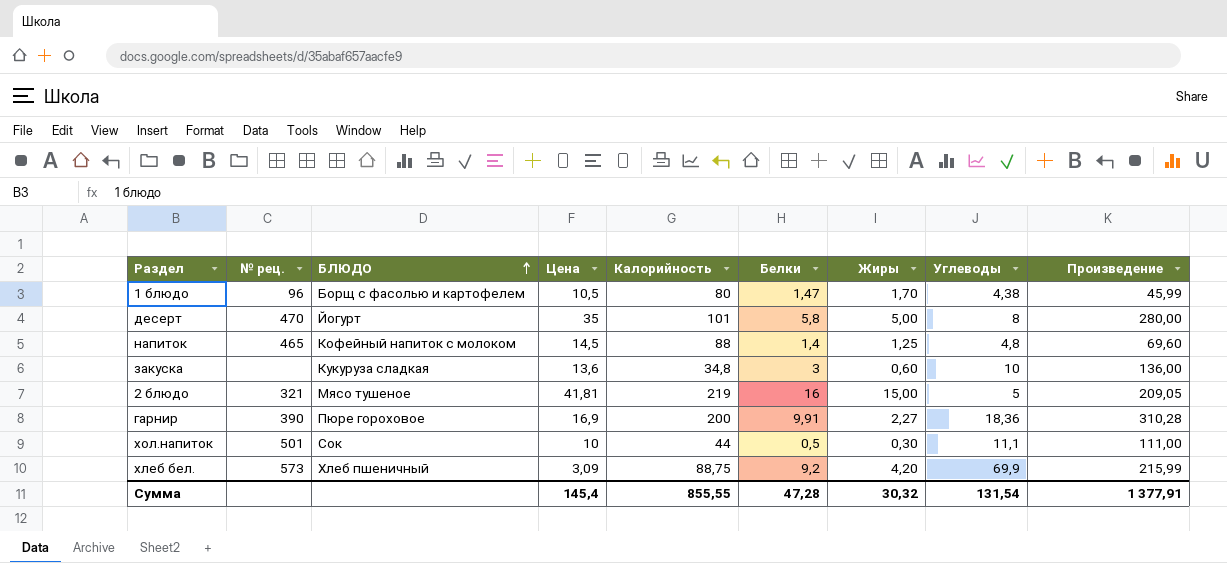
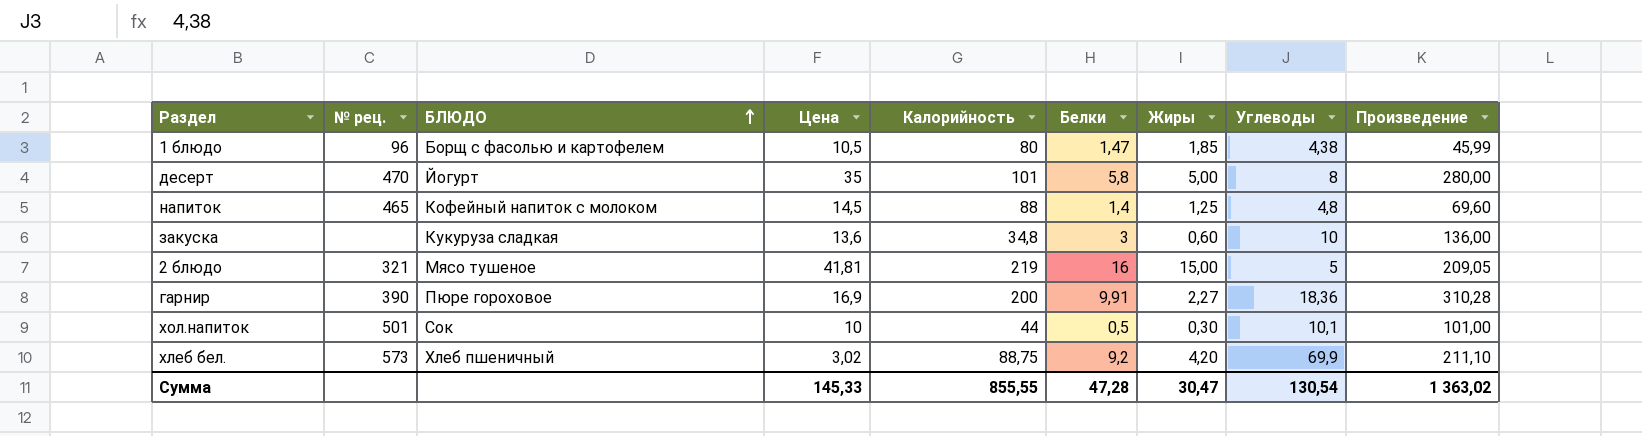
1 блюдо | Жиры: 1,70 -> 1,85
хол.напиток | Углеводы: 11,1 -> 10,1
хол.напиток | Произведение: 111,00 -> 101,00
хлеб бел. | Цена: 3,09 -> 3,02
хлеб бел. | Произведение: 215,99 -> 211,10
Сумма | Цена: 145,4 -> 145,33
Сумма | Жиры: 30,32 -> 30,47
Сумма | Углеводы: 131,54 -> 130,54
Сумма | Произведение: 1 377,91 -> 1 363,02

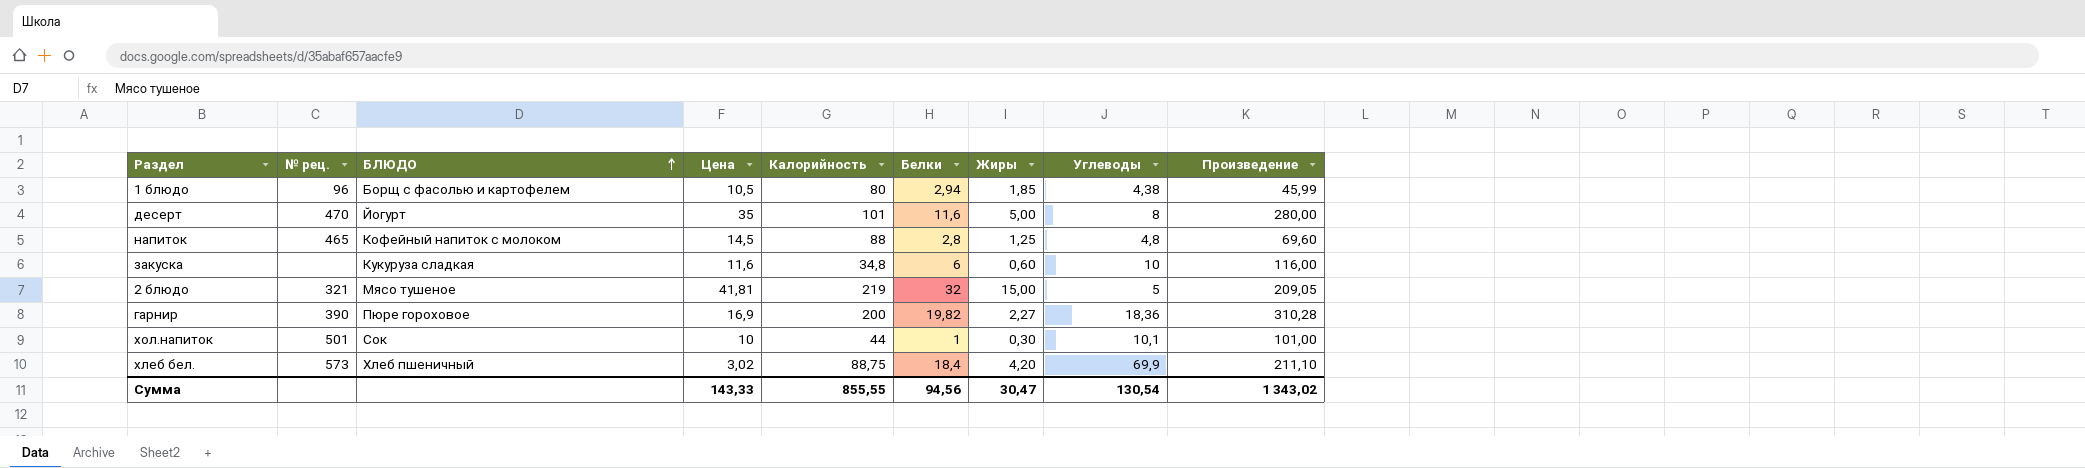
1 блюдо | Белки: 1,47 -> 2,94
десерт | Белки: 5,8 -> 11,6
напиток | Белки: 1,4 -> 2,8
закуска | Цена: 13,6 -> 11,6
закуска | Белки: 3 -> 6
закуска | Произведение: 136,00 -> 116,00
2 блюдо | Белки: 16 -> 32
гарнир | Белки: 9,91 -> 19,82
хол.напиток | Белки: 0,5 -> 1
хлеб бел. | Белки: 9,2 -> 18,4
Сумма | Цена: 145,33 -> 143,33
Сумма | Белки: 47,28 -> 94,56
Сумма | Произведение: 1 363,02 -> 1 343,02

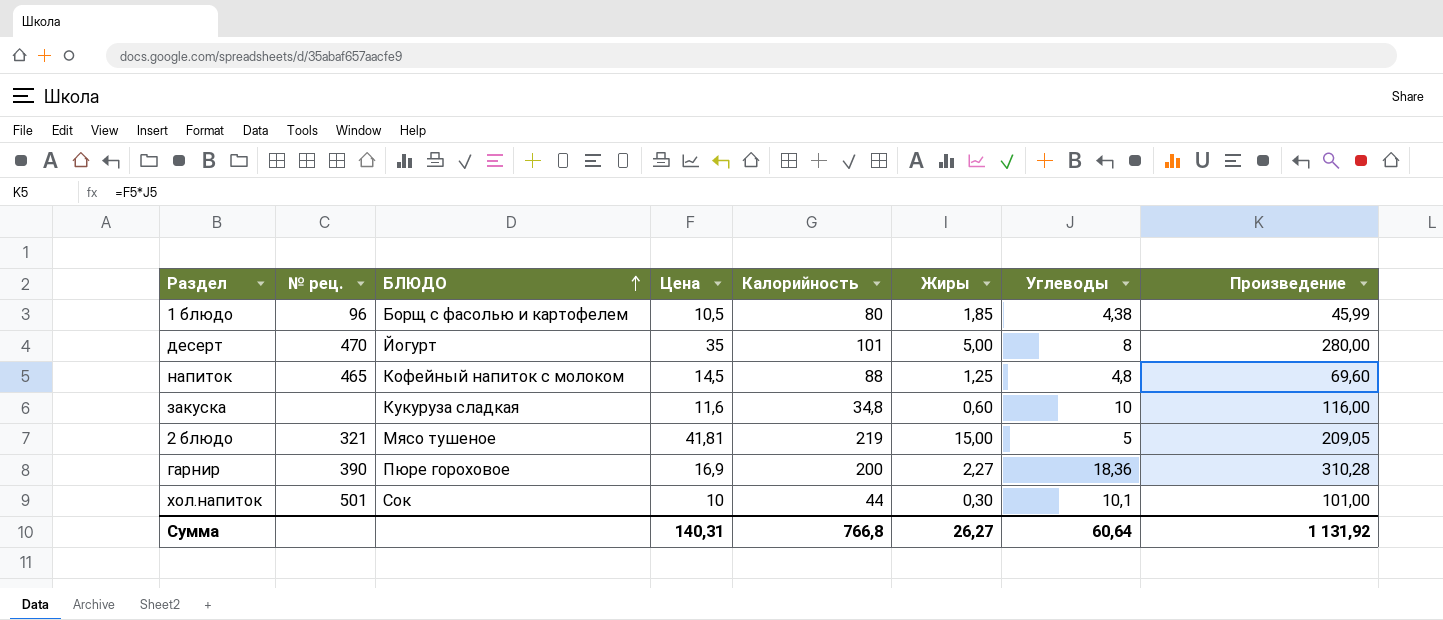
column Белки | position: 6 -> none
row хлеб бел.: 573 | Хлеб пшеничный | 3,02 | 88,75 | 18,4 | 4,20 | 69,9 | 211,10 -> none
Сумма | Цена: 143,33 -> 140,31
Сумма | Калорийность: 855,55 -> 766,8
Сумма | Жиры: 30,47 -> 26,27
Сумма | Углеводы: 130,54 -> 60,64
Сумма | Произведение: 1 343,02 -> 1 131,92

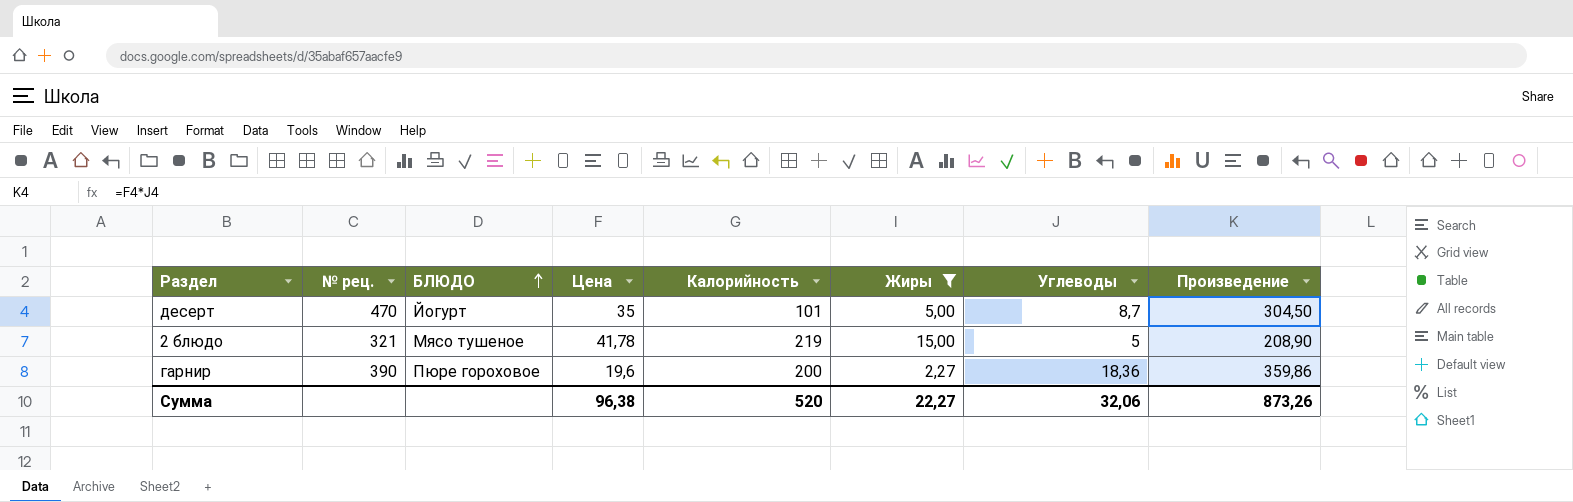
filter: none -> Жиры >= 2,27
десерт | Углеводы: 8 -> 8,7
десерт | Произведение: 280,00 -> 304,50
2 блюдо | Цена: 41,81 -> 41,78
2 блюдо | Произведение: 209,05 -> 208,90
гарнир | Цена: 16,9 -> 19,6
гарнир | Произведение: 310,28 -> 359,86
Сумма | Цена: 140,31 -> 96,38
Сумма | Калорийность: 766,8 -> 520
Сумма | Жиры: 26,27 -> 22,27
Сумма | Углеводы: 60,64 -> 32,06
Сумма | Произведение: 1 131,92 -> 873,26

